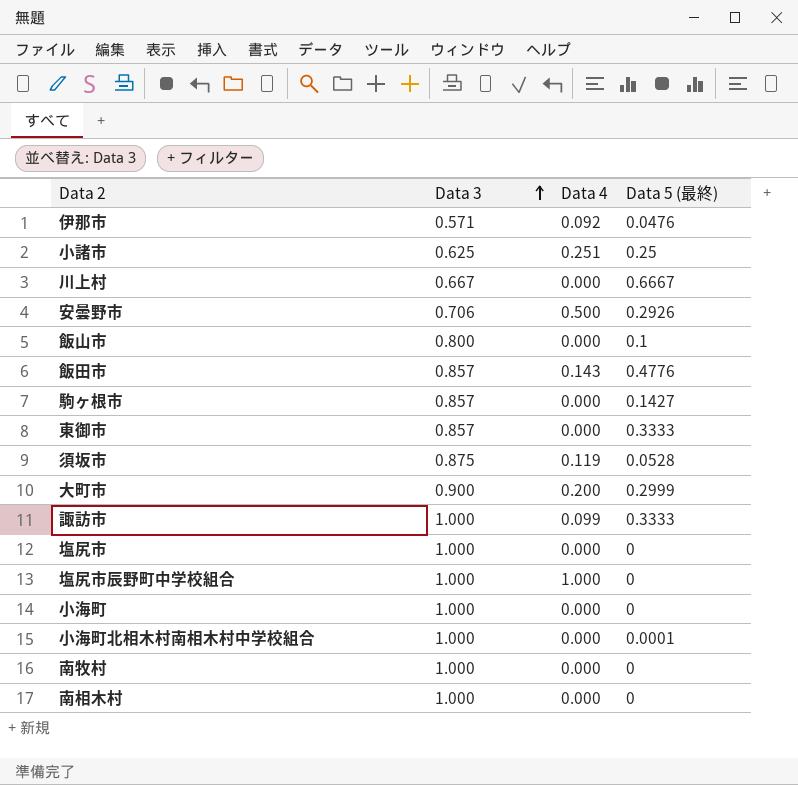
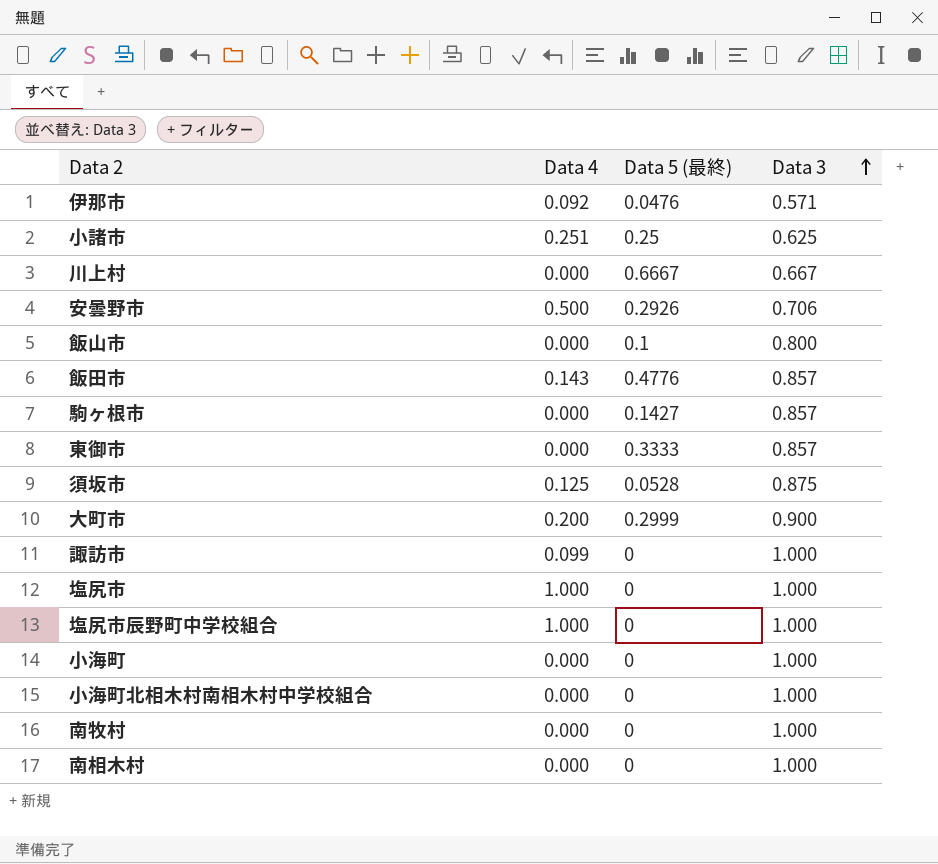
column Data 3 | position: 2 -> 4
須坂市 | Data 4: 0.119 -> 0.125
諏訪市 | Data 5 (最終): 0.3333 -> 0
塩尻市 | Data 4: 0.000 -> 1.000
小海町北相木村南相木村中学校組合 | Data 5 (最終): 0.0001 -> 0

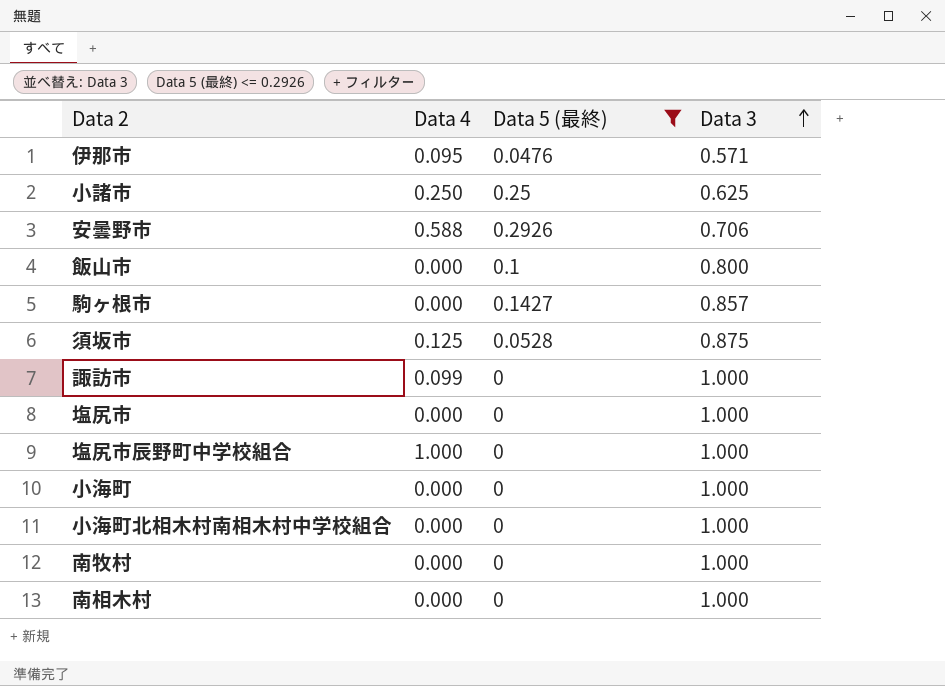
filter: none -> Data 5 (最終) <= 0.2926
伊那市 | Data 4: 0.092 -> 0.095
小諸市 | Data 4: 0.251 -> 0.250
安曇野市 | Data 4: 0.500 -> 0.588
塩尻市 | Data 4: 1.000 -> 0.000

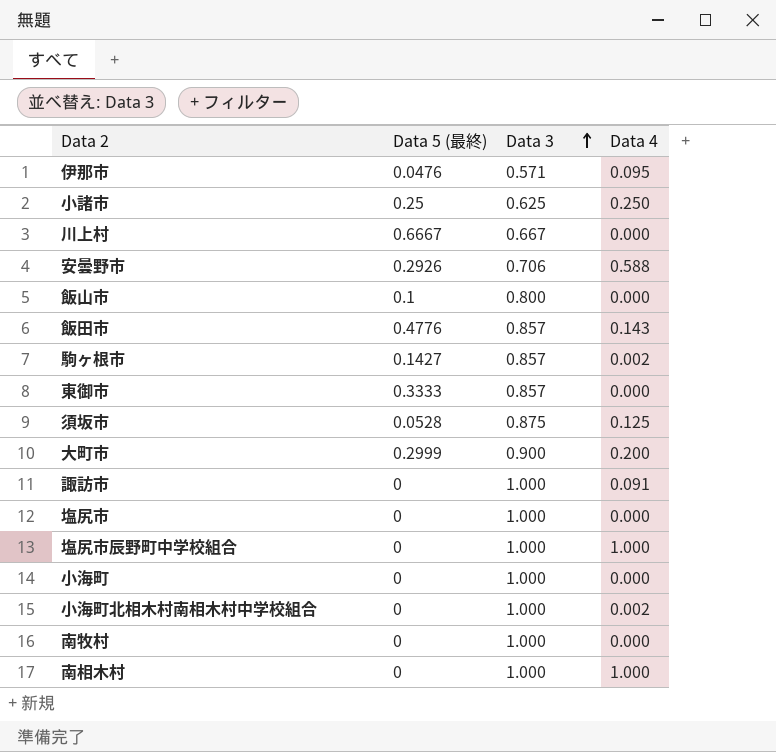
filter: Data 5 (最終) <= 0.2926 -> none
column Data 4 | position: 2 -> 4
駒ヶ根市 | Data 4: 0.000 -> 0.002
諏訪市 | Data 4: 0.099 -> 0.091
小海町北相木村南相木村中学校組合 | Data 4: 0.000 -> 0.002
南相木村 | Data 4: 0.000 -> 1.000

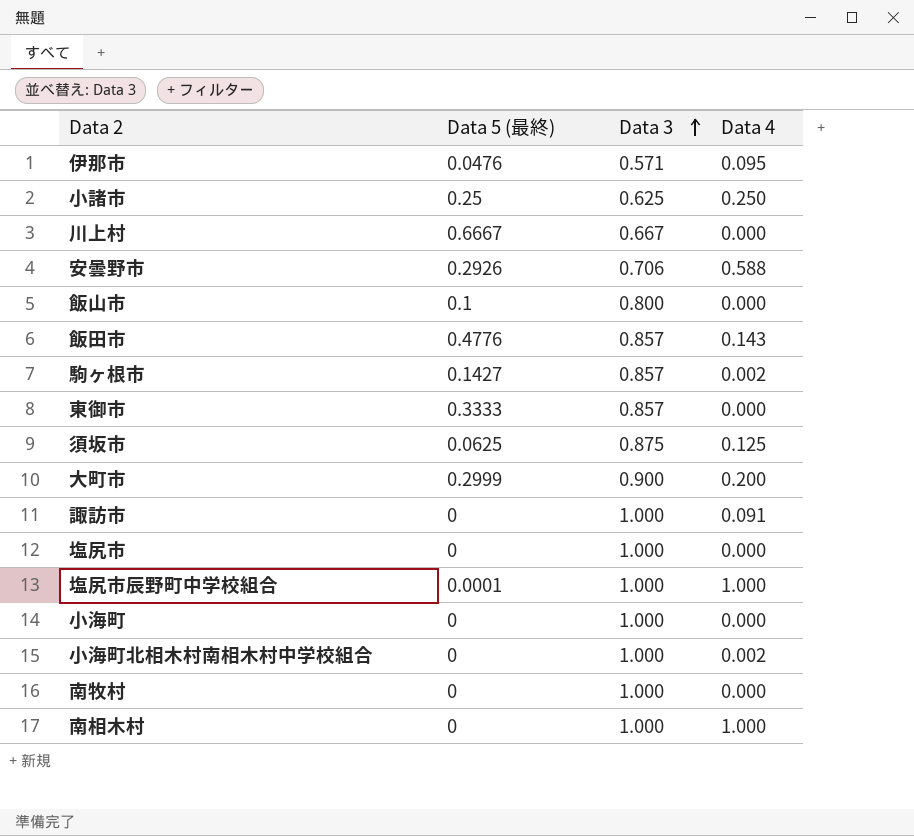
須坂市 | Data 5 (最終): 0.0528 -> 0.0625
塩尻市辰野町中学校組合 | Data 5 (最終): 0 -> 0.0001

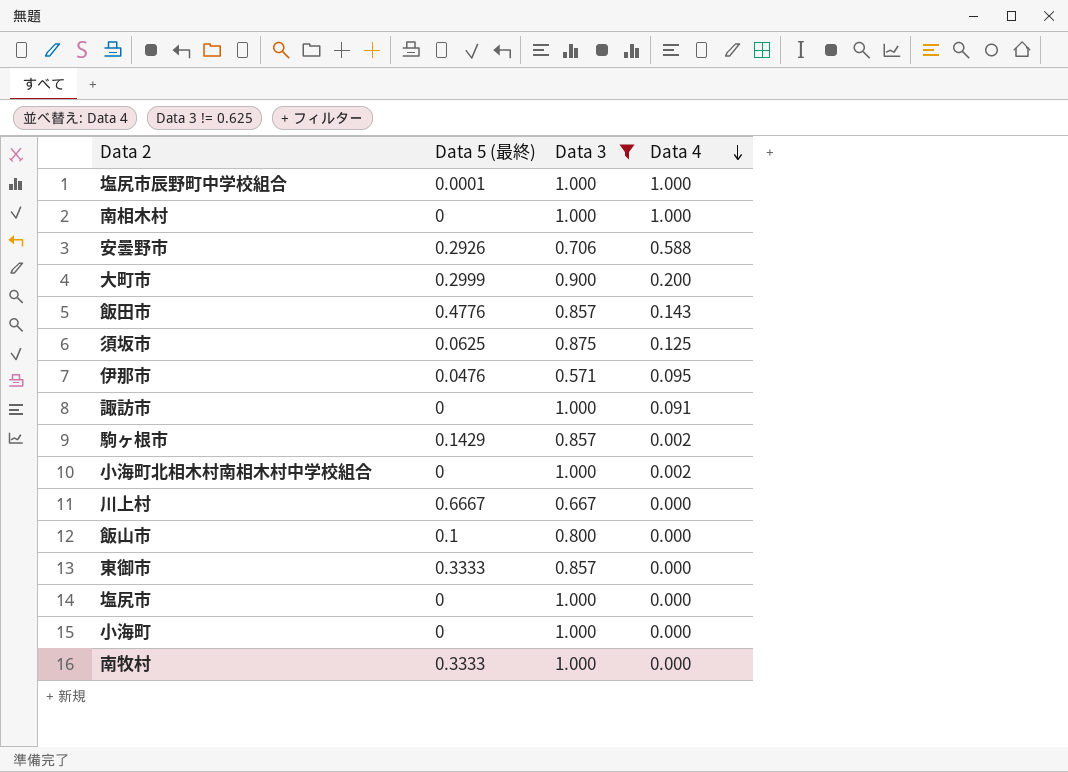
filter: none -> Data 3 != 0.625
row order: Data 3 ascending -> Data 4 descending
駒ヶ根市 | Data 5 (最終): 0.1427 -> 0.1429
南牧村 | Data 5 (最終): 0 -> 0.3333

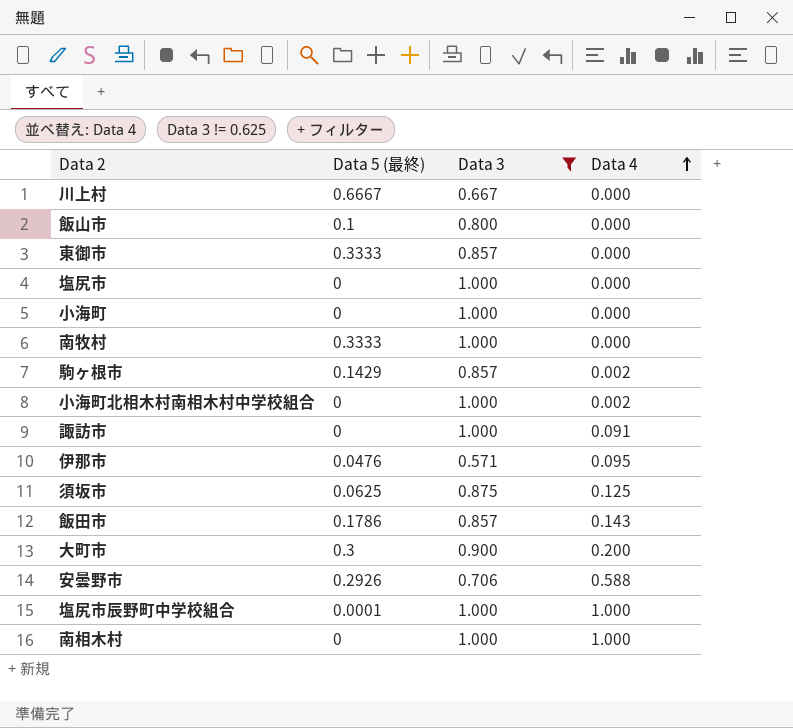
row order: Data 4 descending -> Data 4 ascending
飯田市 | Data 5 (最終): 0.4776 -> 0.1786
大町市 | Data 5 (最終): 0.2999 -> 0.3

